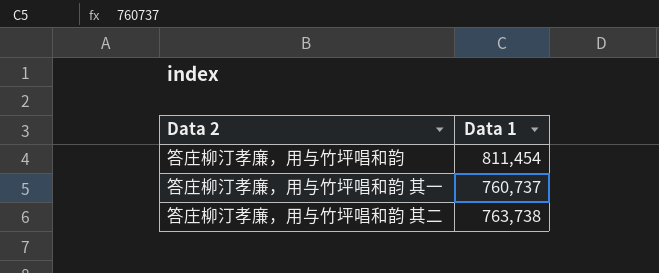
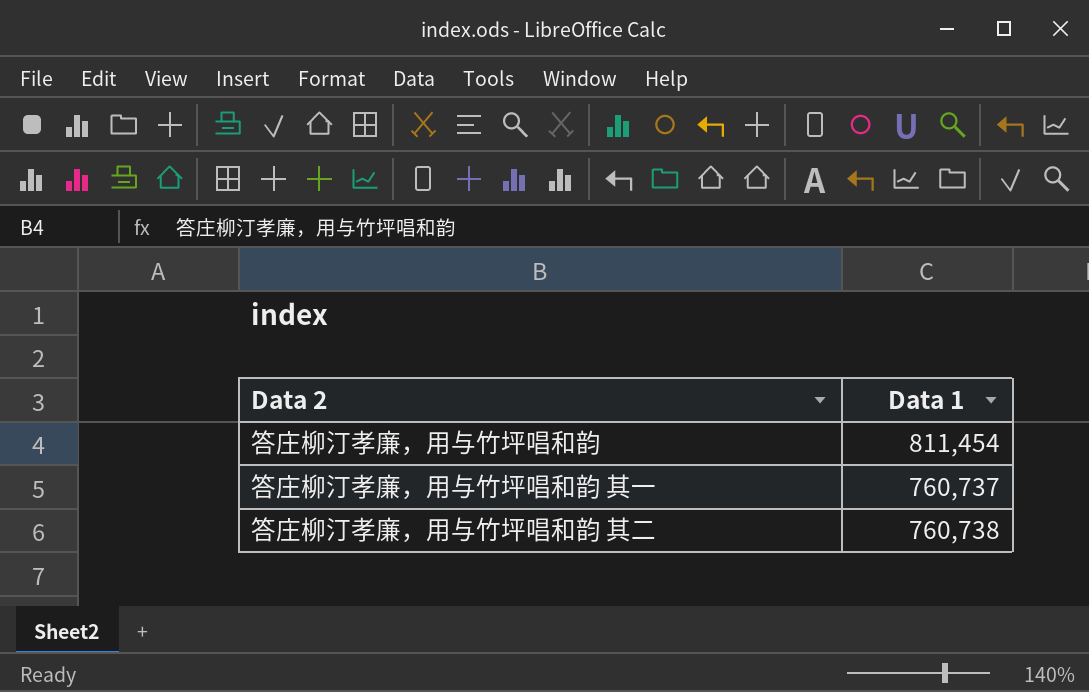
答庄柳汀孝廉，用与竹坪唱和韵 其二 | Data 1: 763,738 -> 760,738

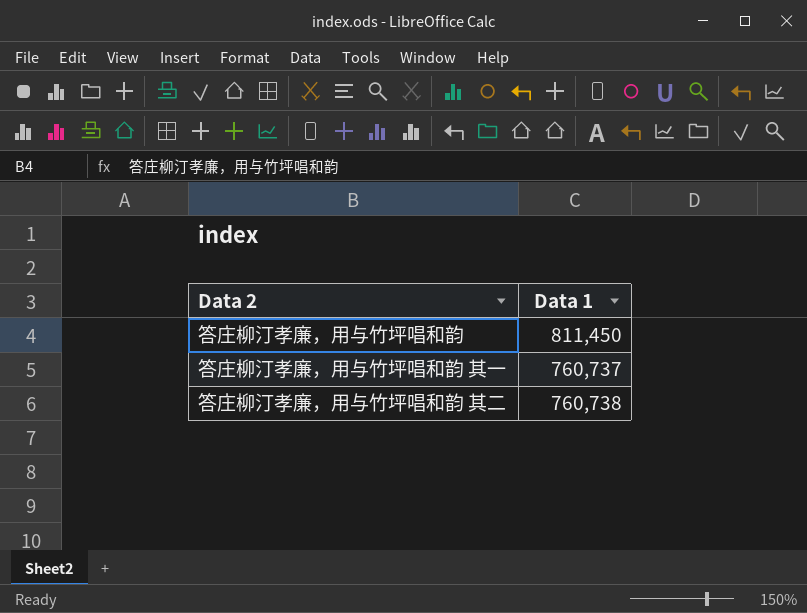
答庄柳汀孝廉，用与竹坪唱和韵 | Data 1: 811,454 -> 811,450

